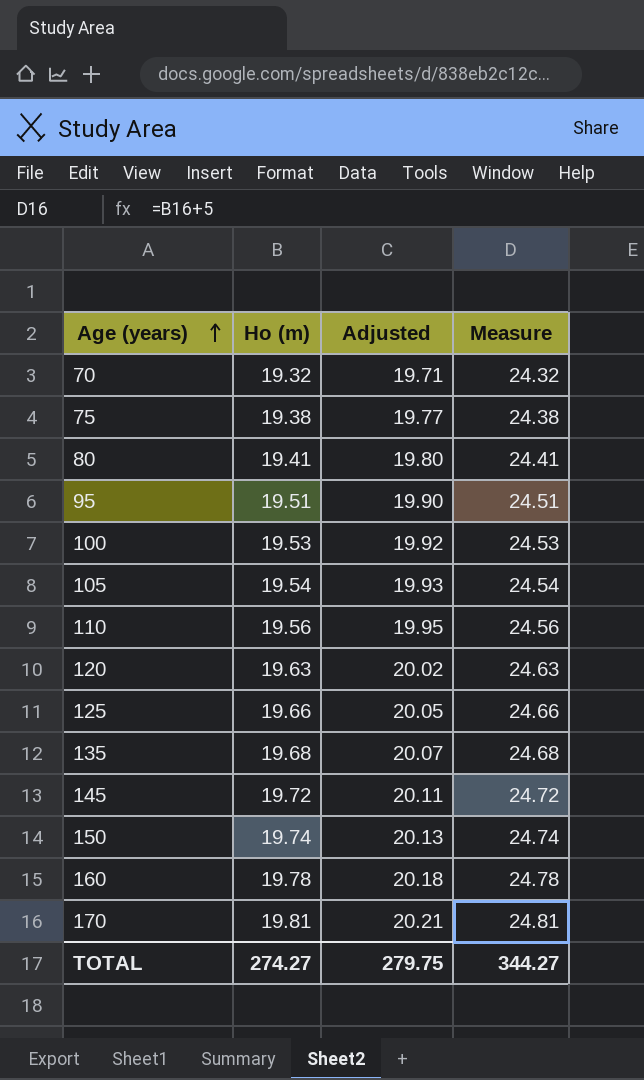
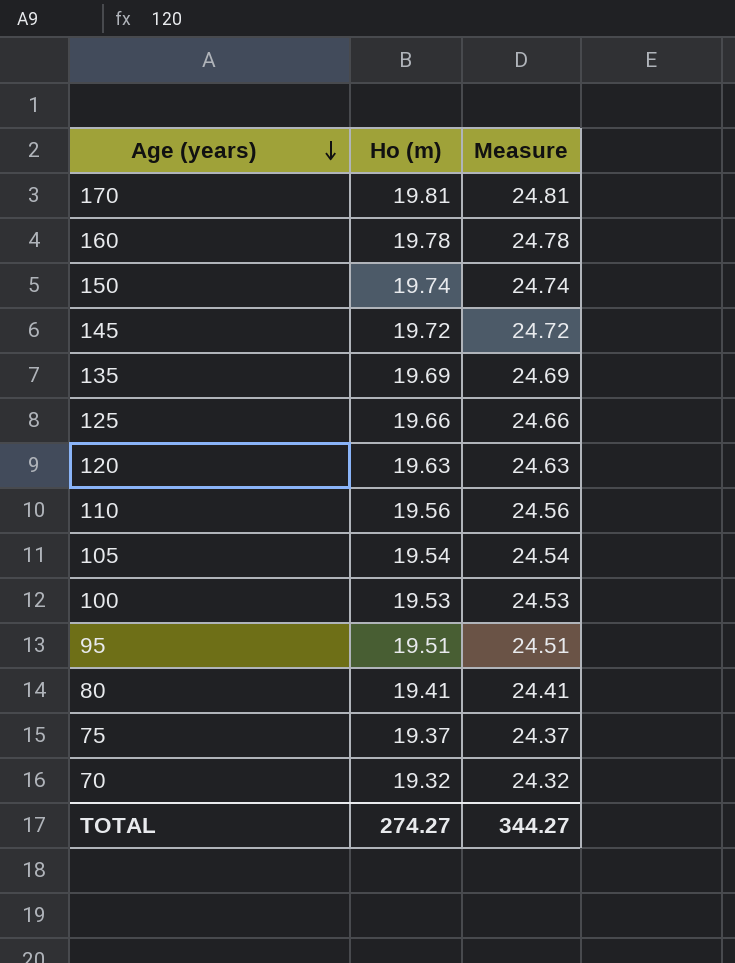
row order: Age (years) ascending -> Age (years) descending
column Adjusted | formula: [Ho (m)] * 1.02 -> none
135 | Ho (m): 19.68 -> 19.69
135 | Measure: 24.68 -> 24.69
75 | Ho (m): 19.38 -> 19.37
75 | Measure: 24.38 -> 24.37

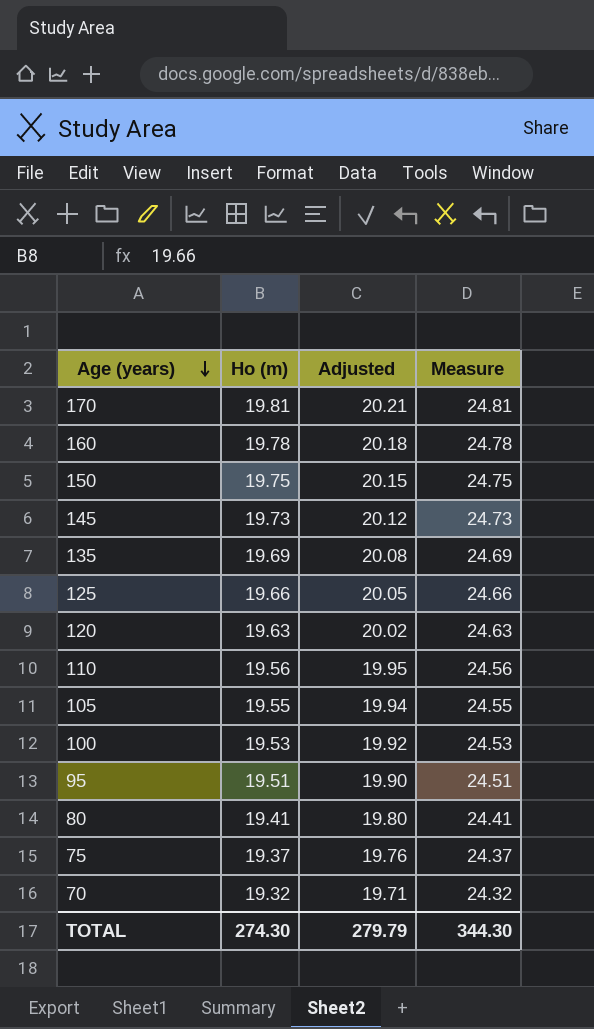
column Adjusted | formula: none -> [Ho (m)] * 1.02
150 | Ho (m): 19.74 -> 19.75
150 | Measure: 24.74 -> 24.75
145 | Ho (m): 19.72 -> 19.73
145 | Measure: 24.72 -> 24.73
105 | Ho (m): 19.54 -> 19.55
105 | Measure: 24.54 -> 24.55
TOTAL | Ho (m): 274.27 -> 274.30
TOTAL | Measure: 344.27 -> 344.30

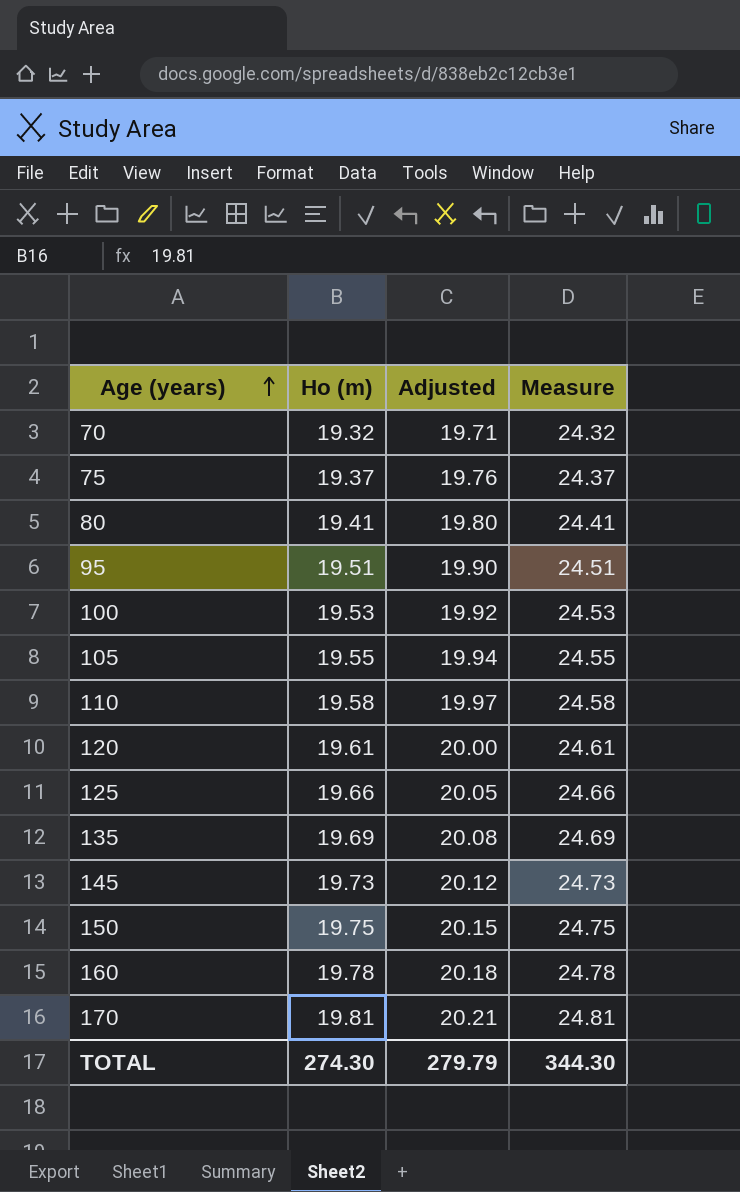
row order: Age (years) descending -> Age (years) ascending
110 | Ho (m): 19.56 -> 19.58
110 | Adjusted: 19.95 -> 19.97
110 | Measure: 24.56 -> 24.58
120 | Ho (m): 19.63 -> 19.61
120 | Adjusted: 20.02 -> 20.00
120 | Measure: 24.63 -> 24.61

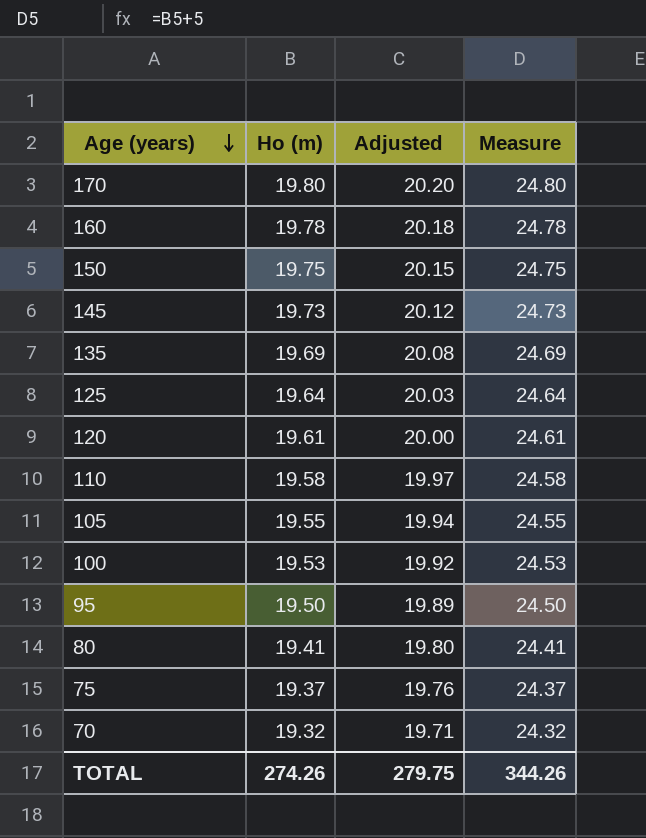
row order: Age (years) ascending -> Age (years) descending
170 | Ho (m): 19.81 -> 19.80
170 | Adjusted: 20.21 -> 20.20
170 | Measure: 24.81 -> 24.80
125 | Ho (m): 19.66 -> 19.64
125 | Adjusted: 20.05 -> 20.03
125 | Measure: 24.66 -> 24.64
95 | Ho (m): 19.51 -> 19.50
95 | Adjusted: 19.90 -> 19.89
95 | Measure: 24.51 -> 24.50
TOTAL | Ho (m): 274.30 -> 274.26
TOTAL | Adjusted: 279.79 -> 279.75
TOTAL | Measure: 344.30 -> 344.26

